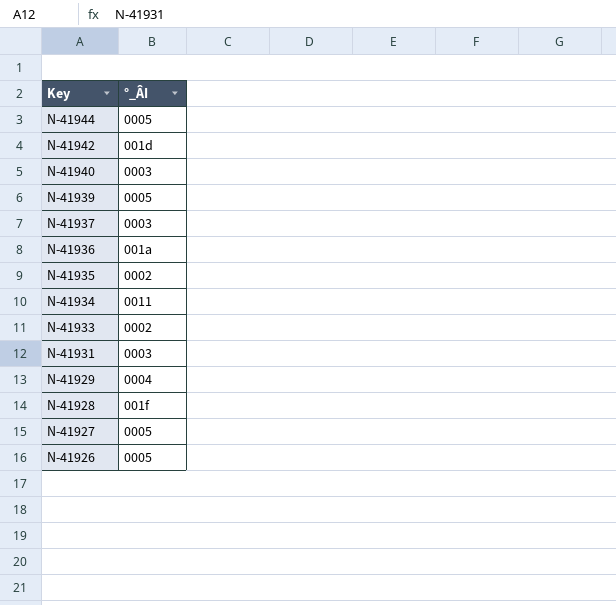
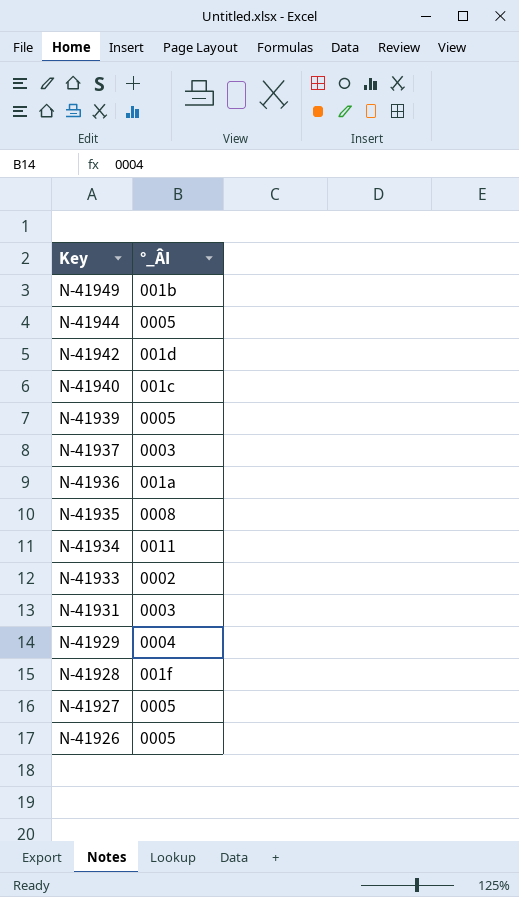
row N-41949: none -> 001b
N-41940 | °_ÂI: 0003 -> 001c
N-41935 | °_ÂI: 0002 -> 0008

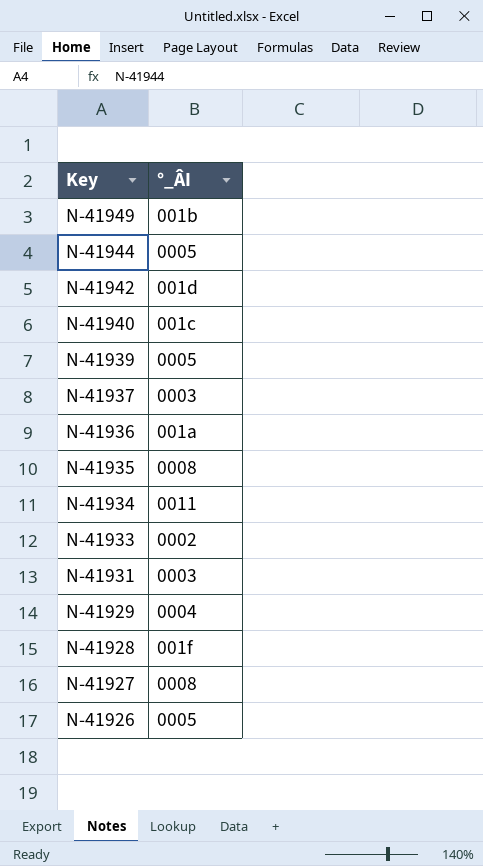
N-41927 | °_ÂI: 0005 -> 0008

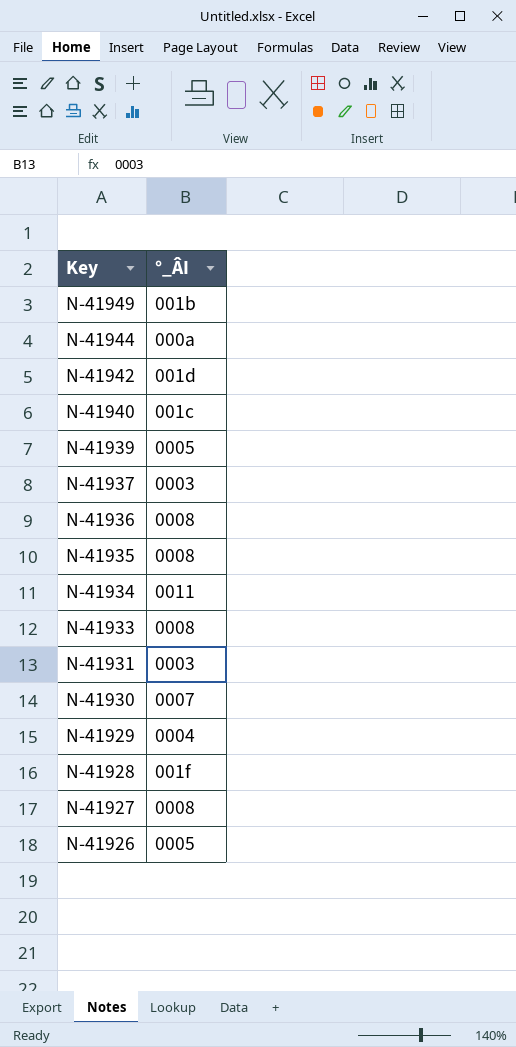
N-41944 | °_ÂI: 0005 -> 000a
N-41936 | °_ÂI: 001a -> 0008
N-41933 | °_ÂI: 0002 -> 0008
row N-41930: none -> 0007

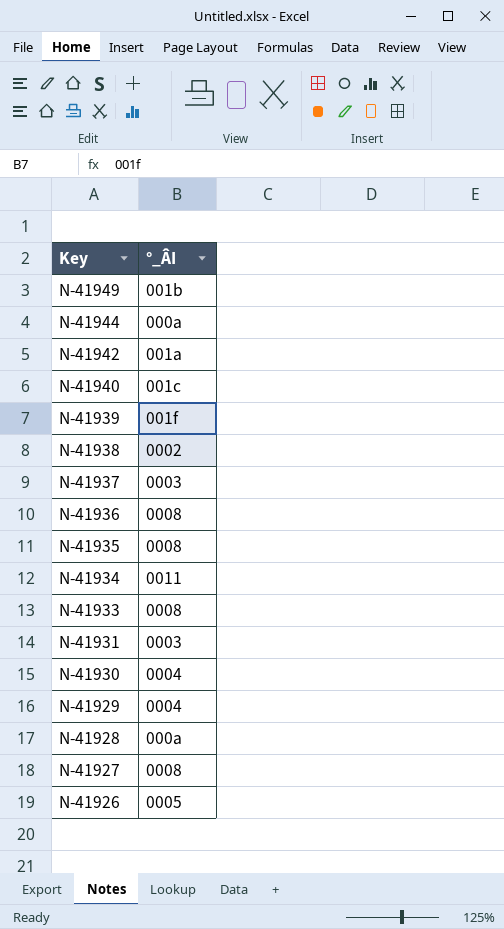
N-41942 | °_ÂI: 001d -> 001a
N-41939 | °_ÂI: 0005 -> 001f
row N-41938: none -> 0002
N-41930 | °_ÂI: 0007 -> 0004
N-41928 | °_ÂI: 001f -> 000a

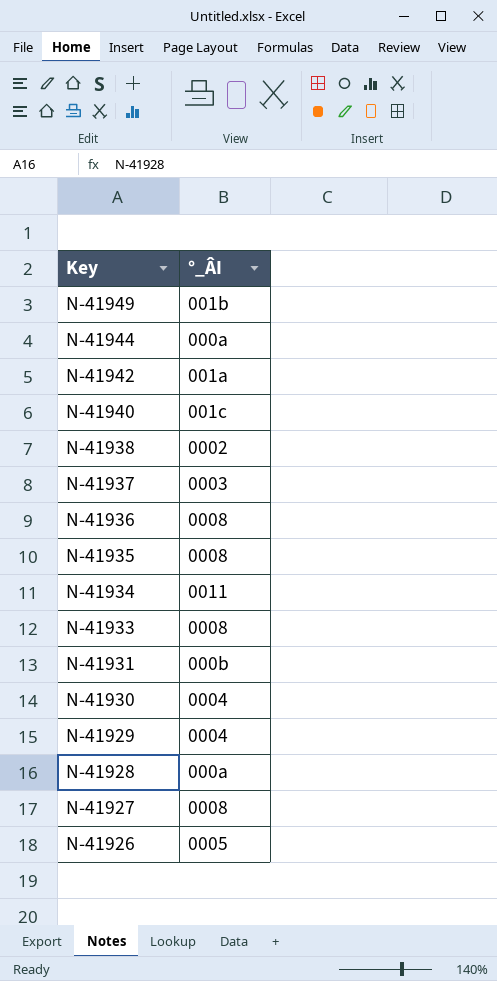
row N-41939: 001f -> none
N-41931 | °_ÂI: 0003 -> 000b

